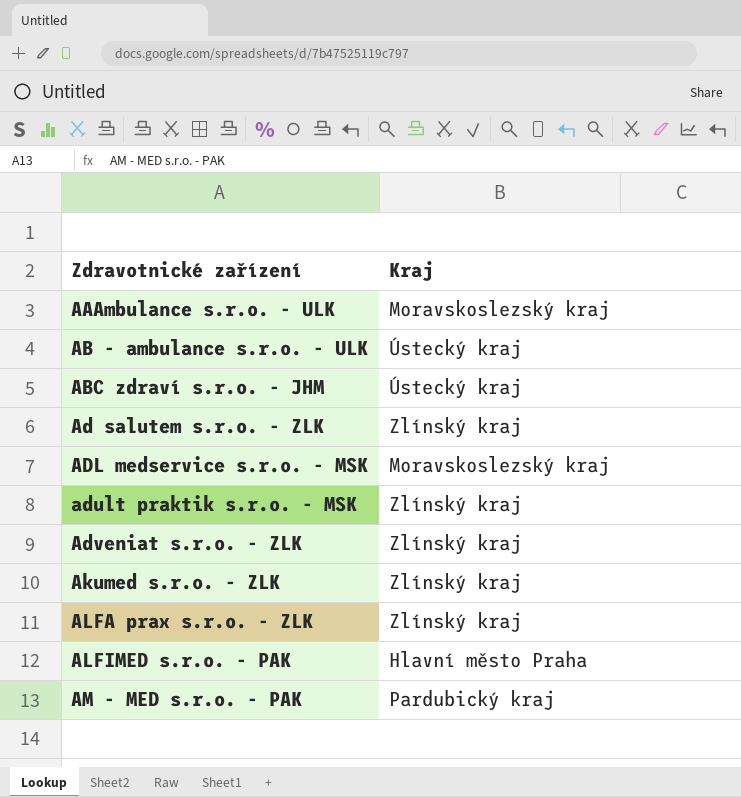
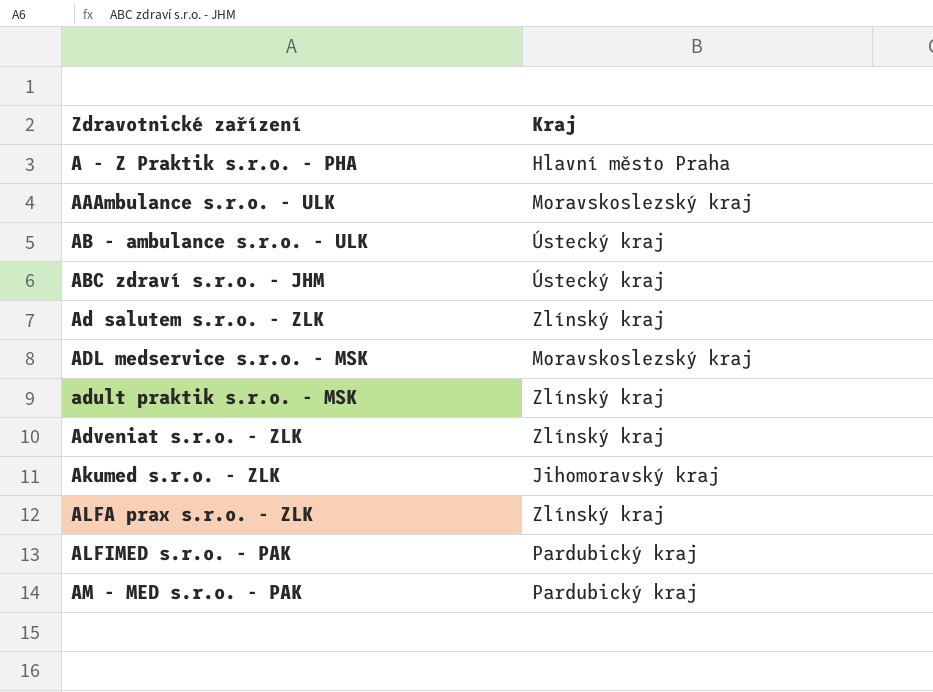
row A - Z Praktik s.r.o. - PHA: none -> Hlavní město Praha
Akumed s.r.o. - ZLK | Kraj: Zlínský kraj -> Jihomoravský kraj
ALFIMED s.r.o. - PAK | Kraj: Hlavní město Praha -> Pardubický kraj

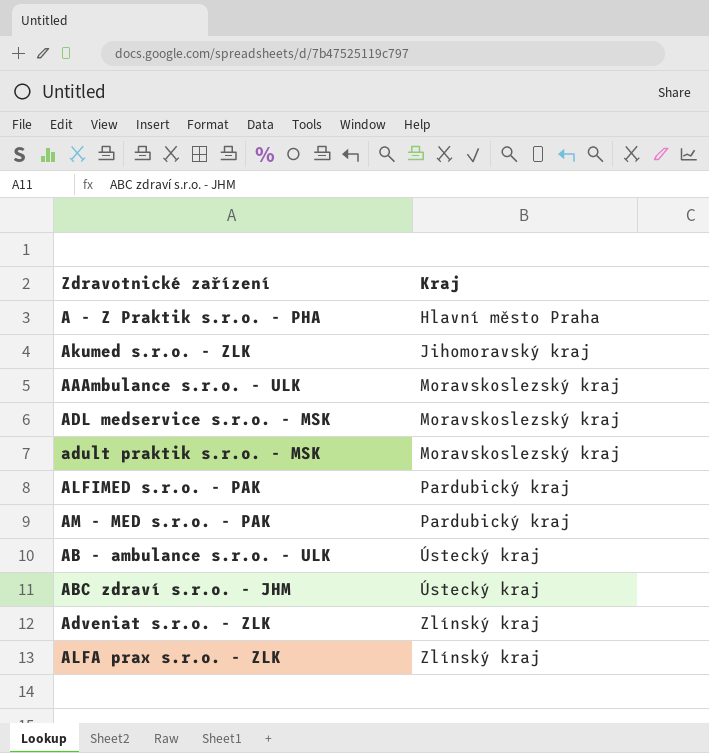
row order: Zdravotnické zařízení ascending -> Kraj ascending
row Ad salutem s.r.o. - ZLK: Zlínský kraj -> none
adult praktik s.r.o. - MSK | Kraj: Zlínský kraj -> Moravskoslezský kraj

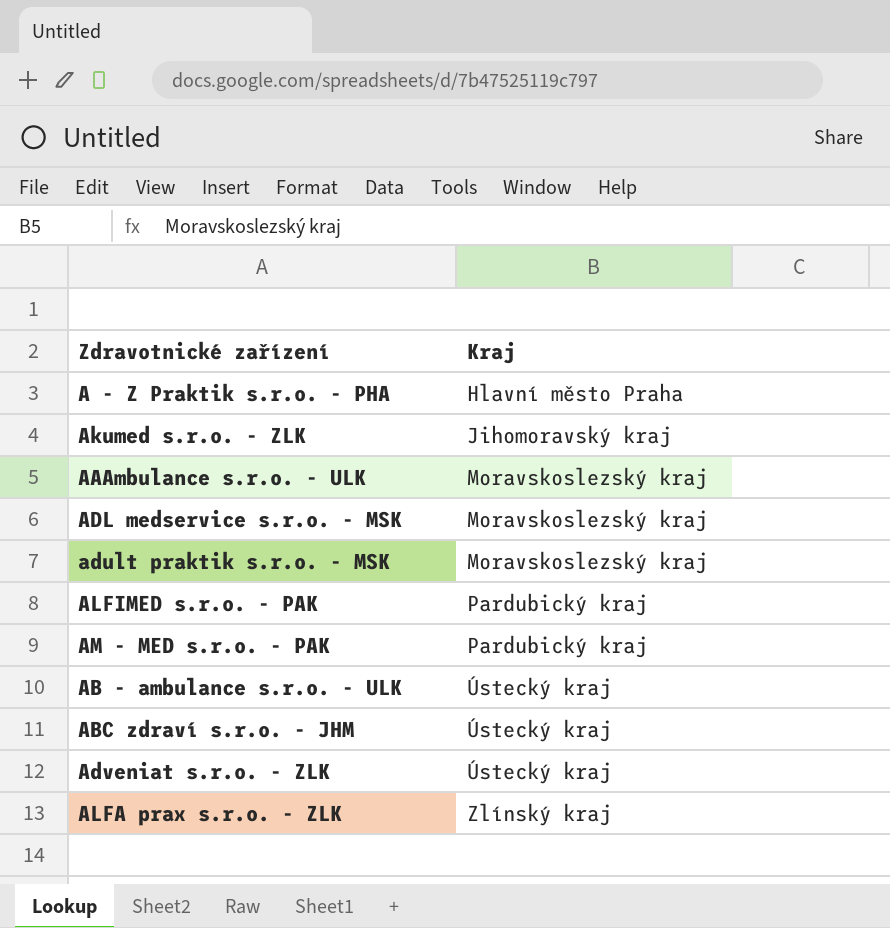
Adveniat s.r.o. - ZLK | Kraj: Zlínský kraj -> Ústecký kraj

